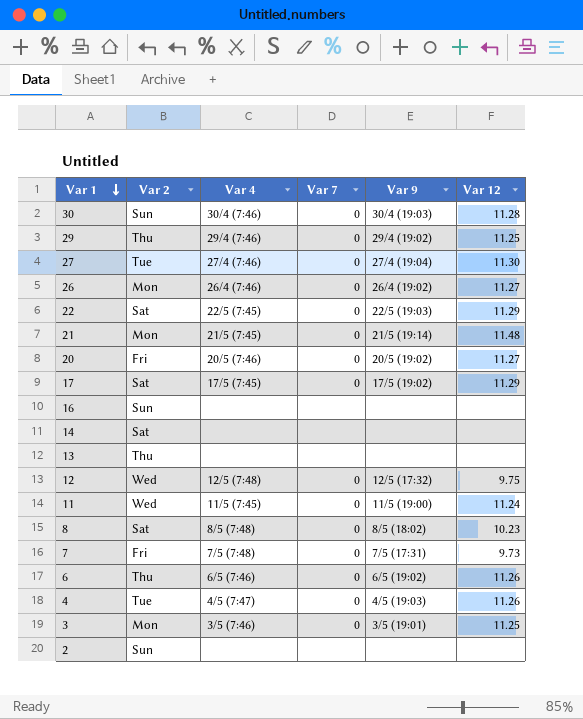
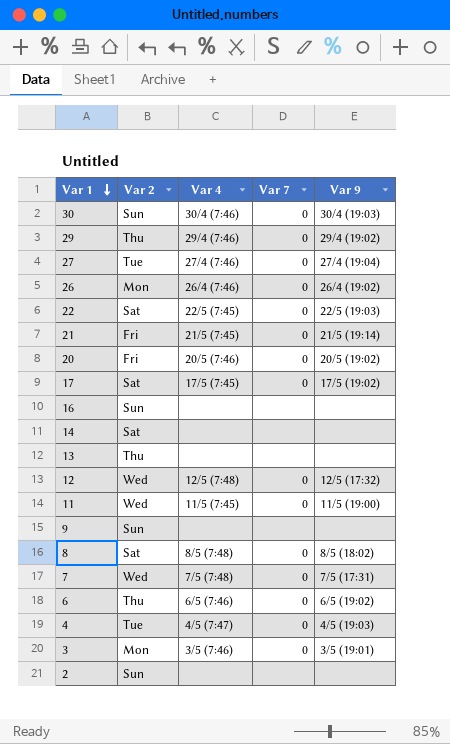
column Var 12 | position: 6 -> none
21 | Var 2: Mon -> Fri
row 9: none -> Sun | none | none | none
7 | Var 2: Fri -> Wed

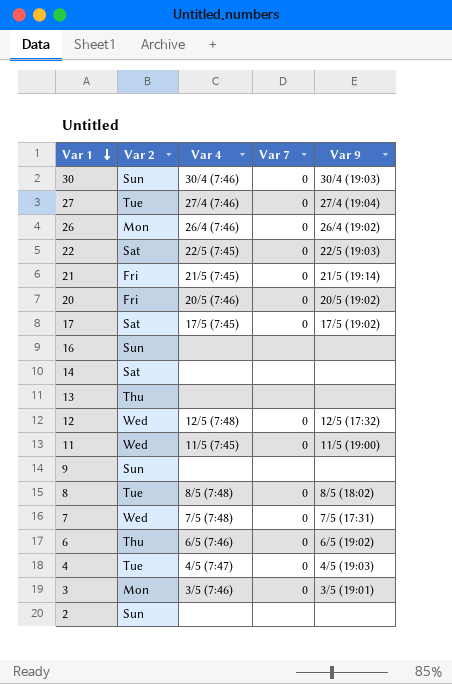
row 29: Thu | 29/4 (7:46) | 0 | 29/4 (19:02) -> none
8 | Var 2: Sat -> Tue

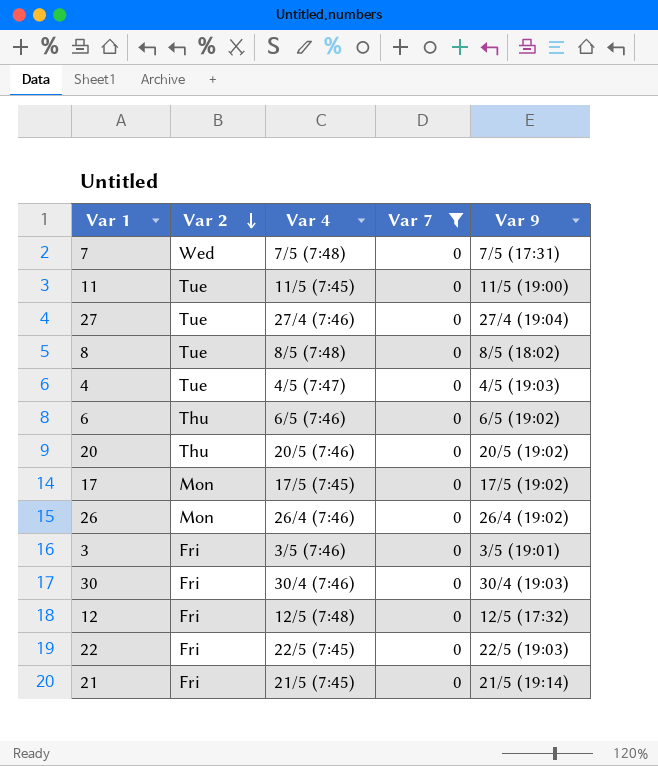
filter: none -> Var 7 = 0
row order: Var 1 descending -> Var 2 descending
11 | Var 2: Wed -> Tue
20 | Var 2: Fri -> Thu
17 | Var 2: Sat -> Mon
3 | Var 2: Mon -> Fri
30 | Var 2: Sun -> Fri
12 | Var 2: Wed -> Fri
22 | Var 2: Sat -> Fri

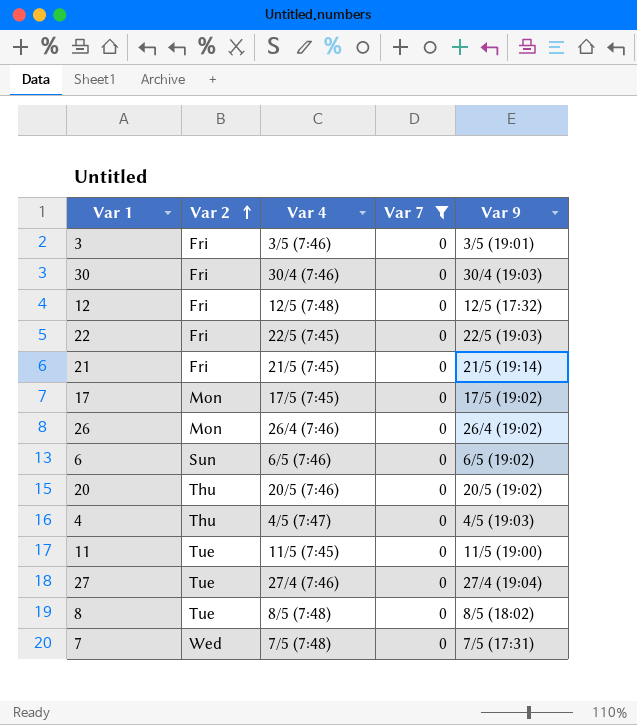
row order: Var 2 descending -> Var 2 ascending
6 | Var 2: Thu -> Sun
4 | Var 2: Tue -> Thu

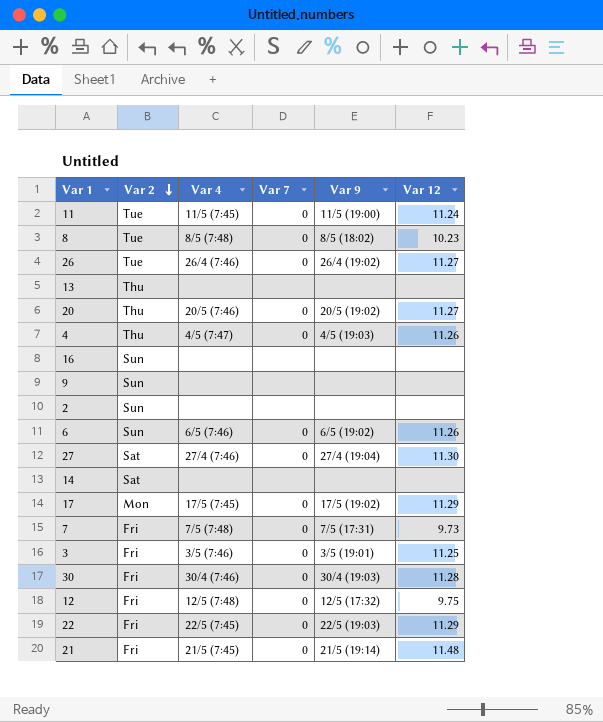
filter: Var 7 = 0 -> none
row order: Var 2 ascending -> Var 2 descending
column Var 12 | position: none -> 6
26 | Var 2: Mon -> Tue
27 | Var 2: Tue -> Sat
7 | Var 2: Wed -> Fri

